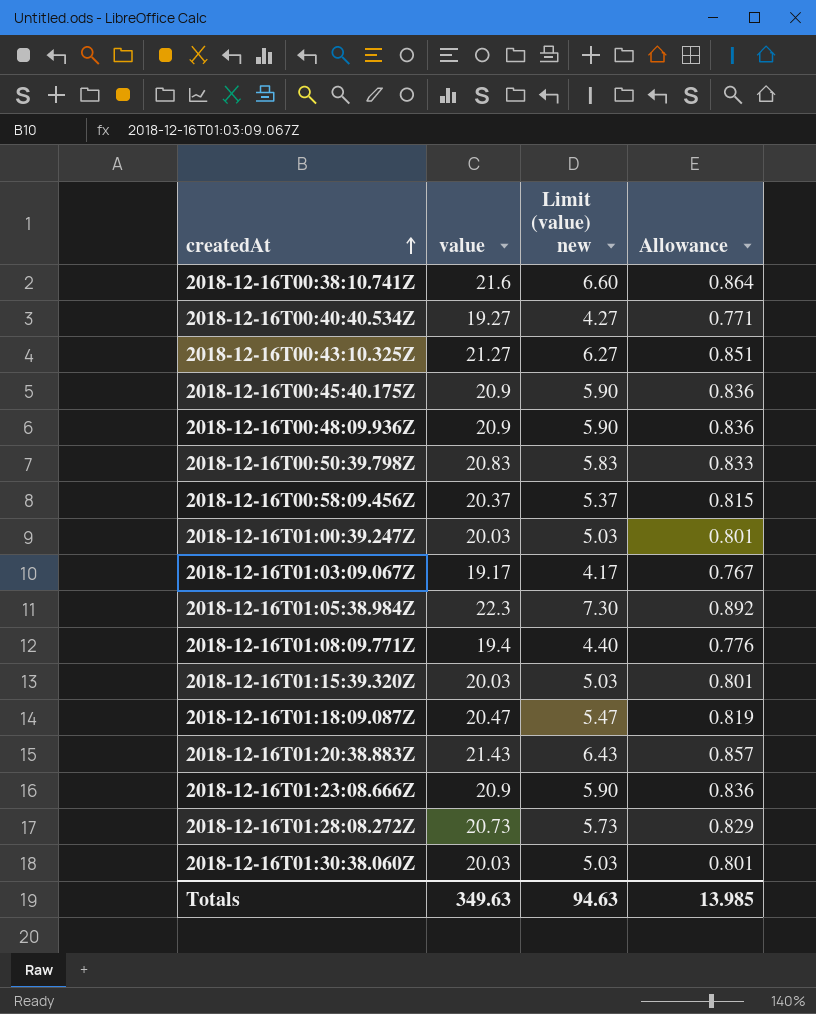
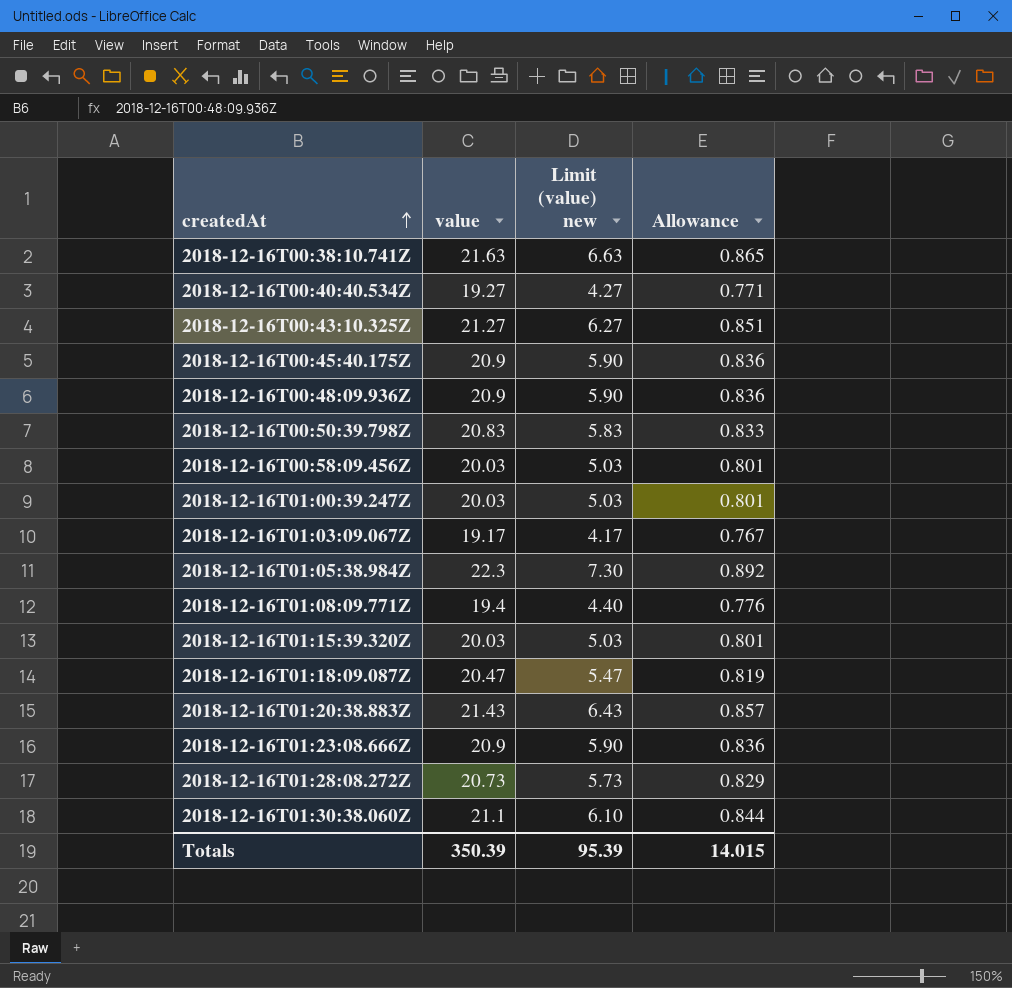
2018-12-16T00:38:10.741Z | value: 21.6 -> 21.63
2018-12-16T00:38:10.741Z | Limit (value) new: 6.60 -> 6.63
2018-12-16T00:38:10.741Z | Allowance: 0.864 -> 0.865
2018-12-16T00:58:09.456Z | value: 20.37 -> 20.03
2018-12-16T00:58:09.456Z | Limit (value) new: 5.37 -> 5.03
2018-12-16T00:58:09.456Z | Allowance: 0.815 -> 0.801
2018-12-16T01:30:38.060Z | value: 20.03 -> 21.1
2018-12-16T01:30:38.060Z | Limit (value) new: 5.03 -> 6.10
2018-12-16T01:30:38.060Z | Allowance: 0.801 -> 0.844
Totals | value: 349.63 -> 350.39
Totals | Limit (value) new: 94.63 -> 95.39
Totals | Allowance: 13.985 -> 14.015

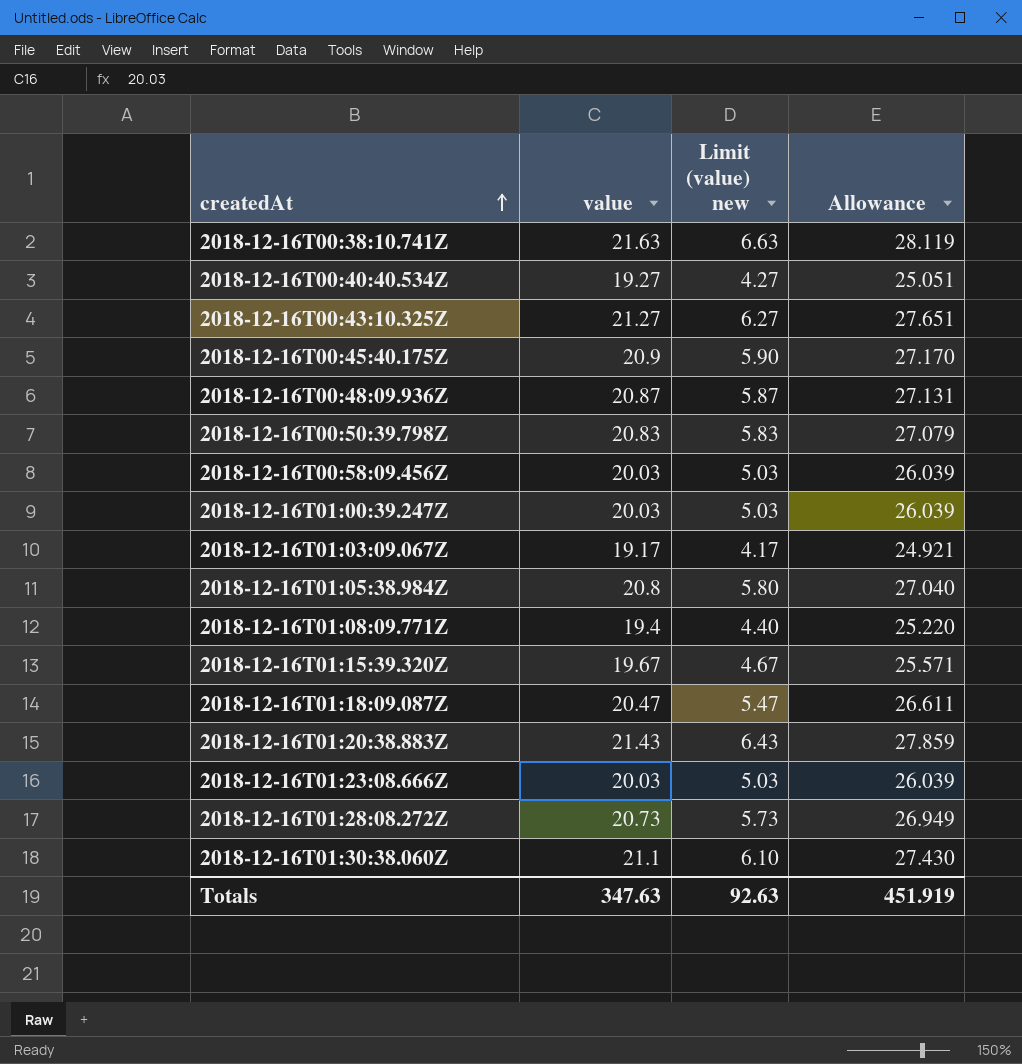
column Allowance | formula: [value] * 0.04 -> [value] * 1.3
2018-12-16T00:48:09.936Z | value: 20.9 -> 20.87
2018-12-16T00:48:09.936Z | Limit (value) new: 5.90 -> 5.87
2018-12-16T01:05:38.984Z | value: 22.3 -> 20.8
2018-12-16T01:05:38.984Z | Limit (value) new: 7.30 -> 5.80
2018-12-16T01:15:39.320Z | value: 20.03 -> 19.67
2018-12-16T01:15:39.320Z | Limit (value) new: 5.03 -> 4.67
2018-12-16T01:23:08.666Z | value: 20.9 -> 20.03
2018-12-16T01:23:08.666Z | Limit (value) new: 5.90 -> 5.03
Totals | value: 350.39 -> 347.63
Totals | Limit (value) new: 95.39 -> 92.63
Totals | Allowance: 14.015 -> 451.919

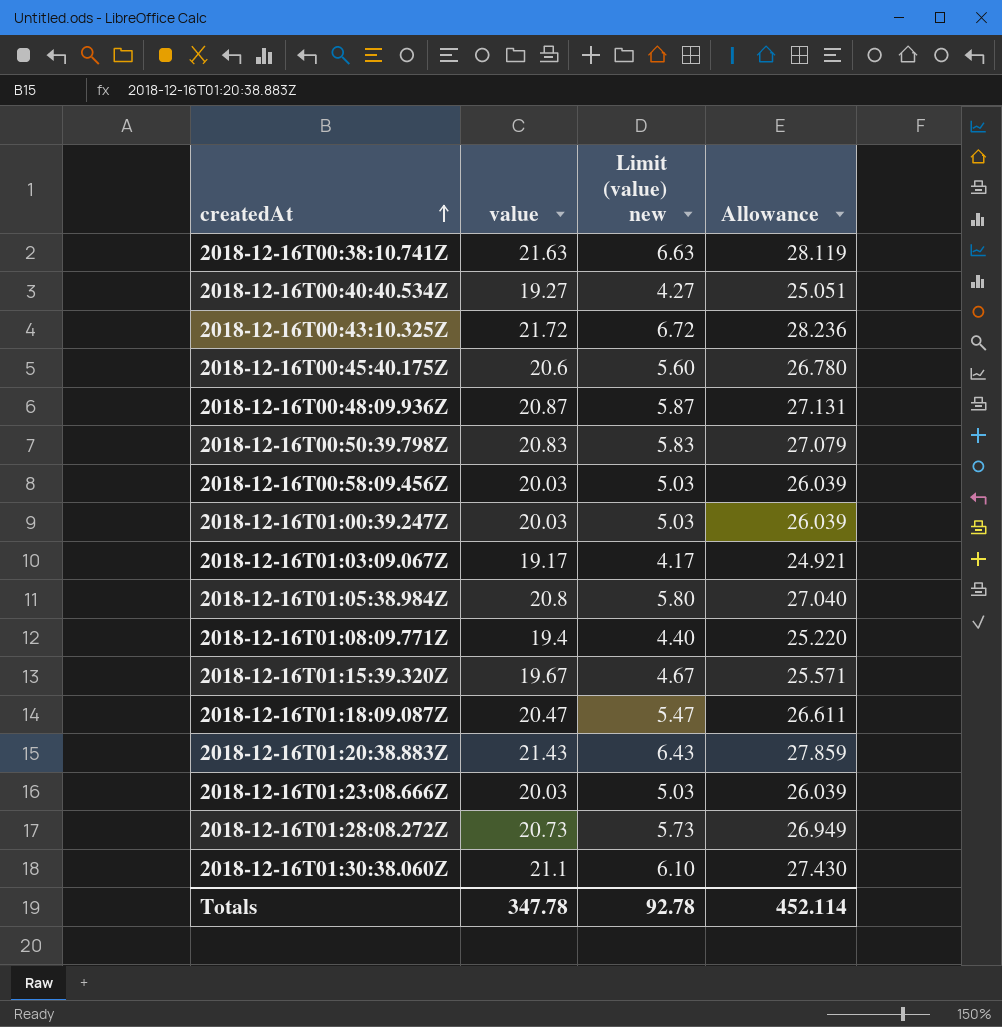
2018-12-16T00:43:10.325Z | value: 21.27 -> 21.72
2018-12-16T00:43:10.325Z | Limit (value) new: 6.27 -> 6.72
2018-12-16T00:43:10.325Z | Allowance: 27.651 -> 28.236
2018-12-16T00:45:40.175Z | value: 20.9 -> 20.6
2018-12-16T00:45:40.175Z | Limit (value) new: 5.90 -> 5.60
2018-12-16T00:45:40.175Z | Allowance: 27.170 -> 26.780
Totals | value: 347.63 -> 347.78
Totals | Limit (value) new: 92.63 -> 92.78
Totals | Allowance: 451.919 -> 452.114

